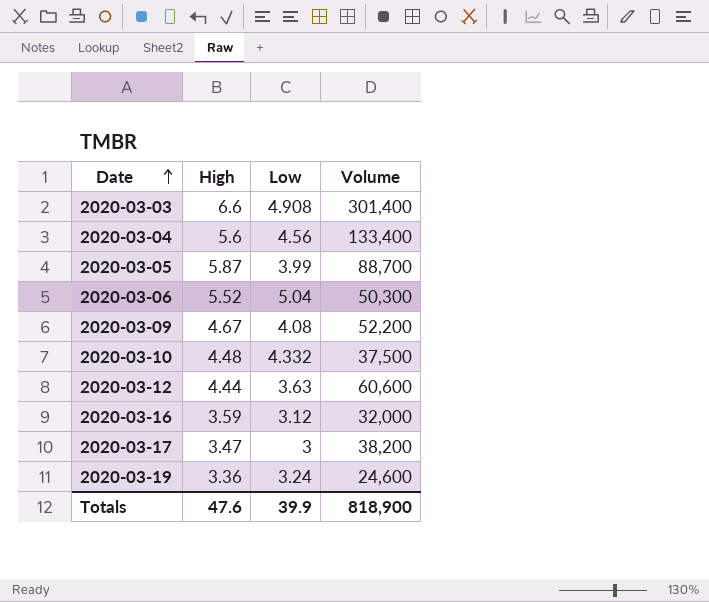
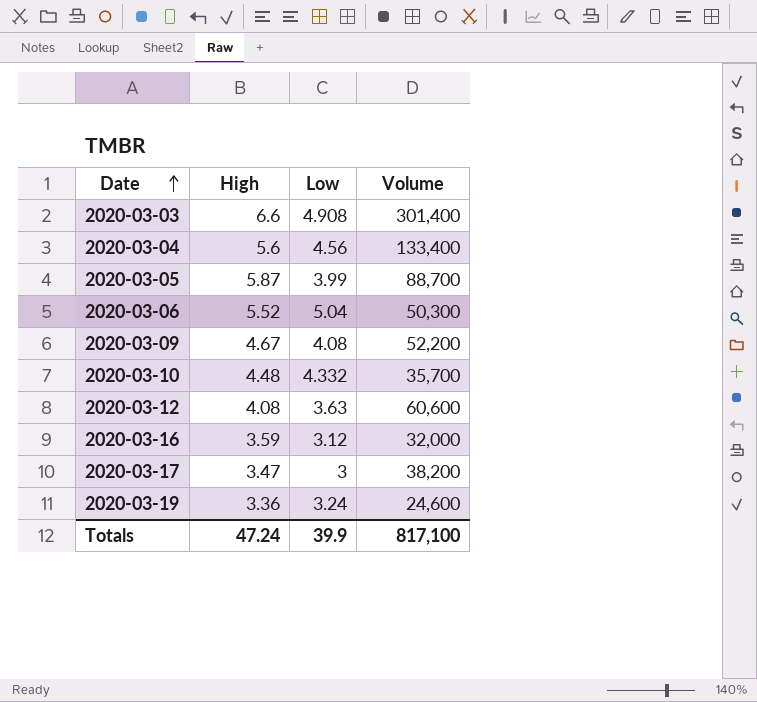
2020-03-10 | Volume: 37,500 -> 35,700
2020-03-12 | High: 4.44 -> 4.08
Totals | High: 47.6 -> 47.24
Totals | Volume: 818,900 -> 817,100

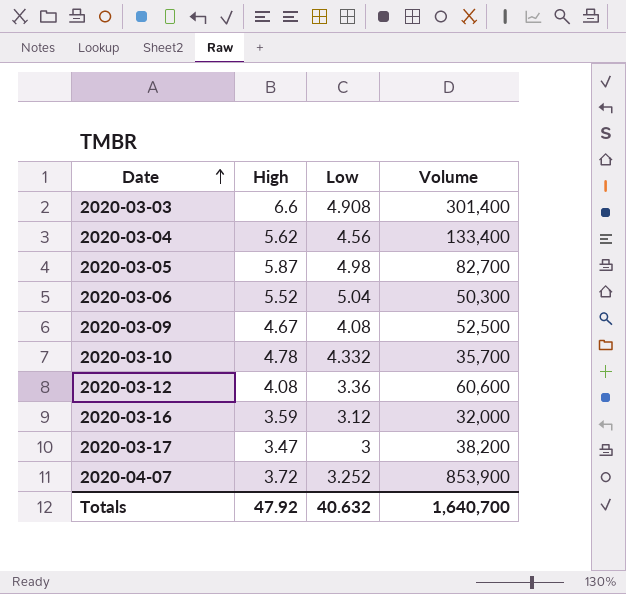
row 2020-03-19: 3.36 | 3.24 | 24,600 -> none
2020-03-04 | High: 5.6 -> 5.62
2020-03-05 | Low: 3.99 -> 4.98
2020-03-05 | Volume: 88,700 -> 82,700
2020-03-09 | Volume: 52,200 -> 52,500
2020-03-10 | High: 4.48 -> 4.78
2020-03-12 | Low: 3.63 -> 3.36
row 2020-04-07: none -> 3.72 | 3.252 | 853,900
Totals | High: 47.24 -> 47.92
Totals | Low: 39.9 -> 40.632
Totals | Volume: 817,100 -> 1,640,700

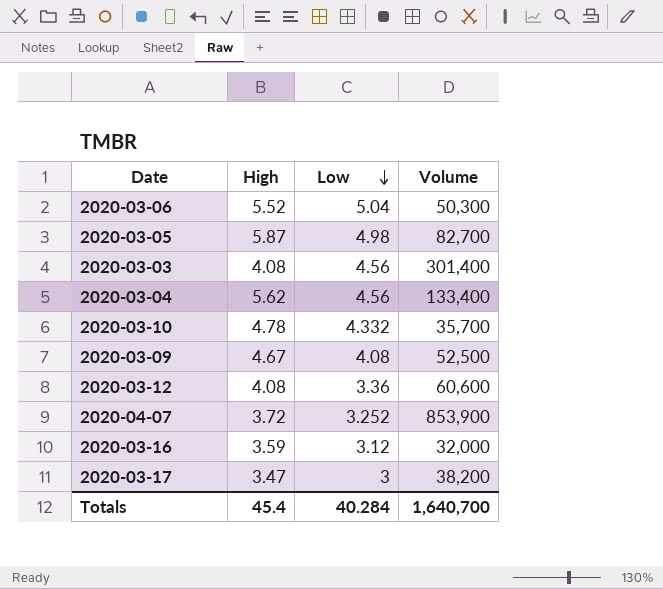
row order: Date ascending -> Low descending
2020-03-03 | High: 6.6 -> 4.08
2020-03-03 | Low: 4.908 -> 4.56
Totals | High: 47.92 -> 45.4
Totals | Low: 40.632 -> 40.284

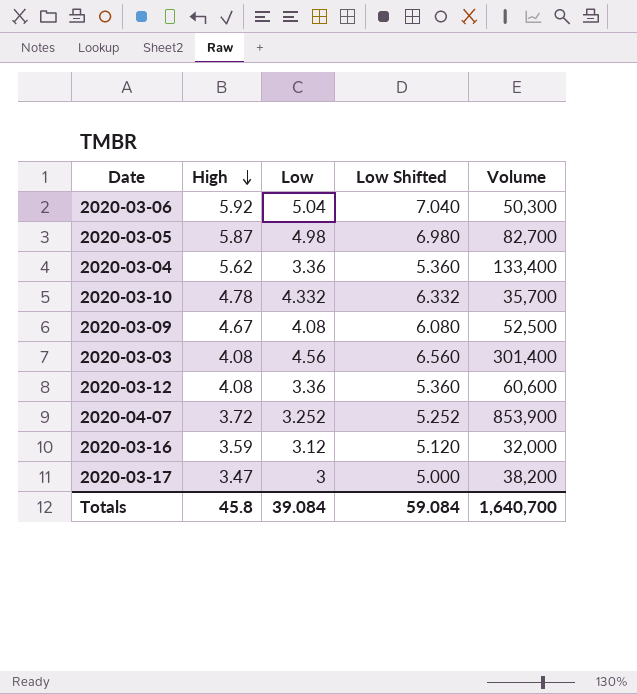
row order: Low descending -> High descending
column Low Shifted | formula: none -> [Low] + 2
2020-03-06 | High: 5.52 -> 5.92
2020-03-04 | Low: 4.56 -> 3.36
Totals | High: 45.4 -> 45.8
Totals | Low: 40.284 -> 39.084

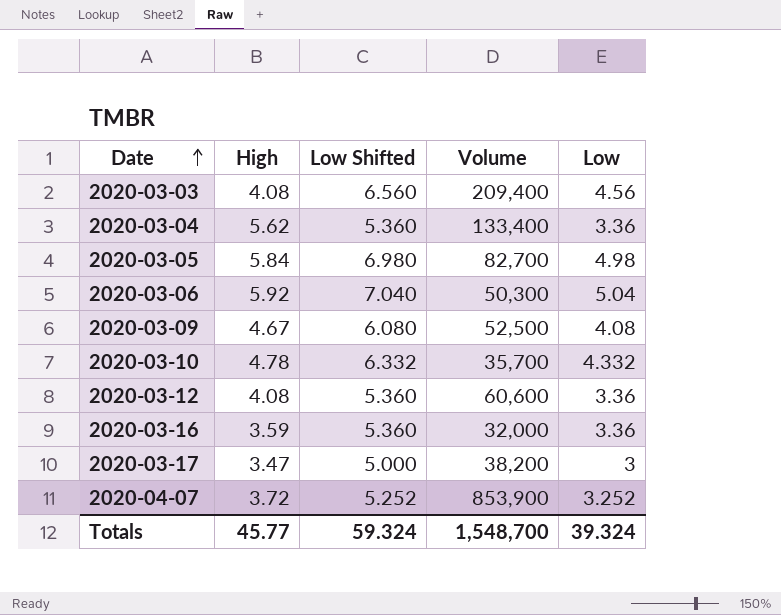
row order: High descending -> Date ascending
column Low | position: 3 -> 5
2020-03-03 | Volume: 301,400 -> 209,400
2020-03-05 | High: 5.87 -> 5.84
2020-03-16 | Low Shifted: 5.120 -> 5.360
2020-03-16 | Low: 3.12 -> 3.36
Totals | High: 45.8 -> 45.77
Totals | Low Shifted: 59.084 -> 59.324
Totals | Volume: 1,640,700 -> 1,548,700
Totals | Low: 39.084 -> 39.324

